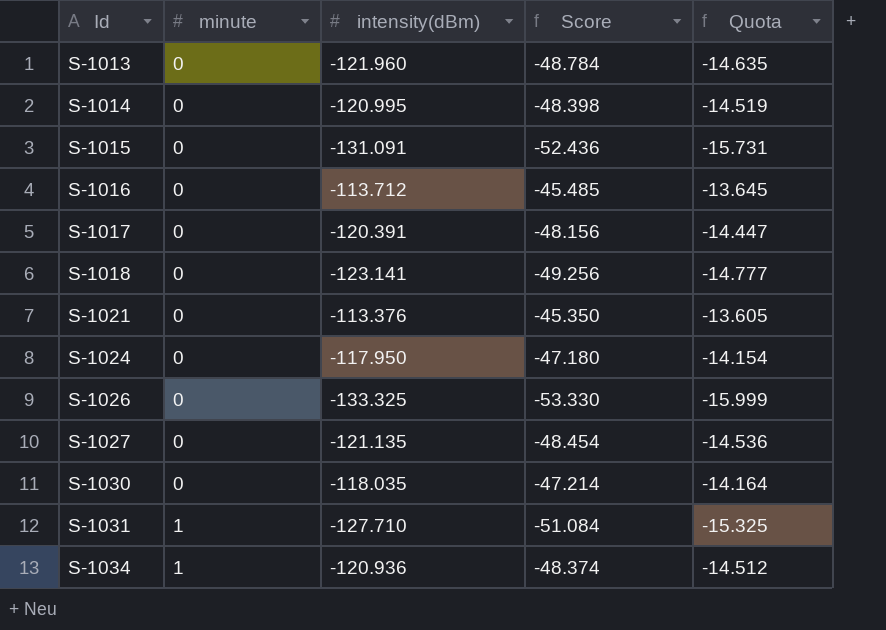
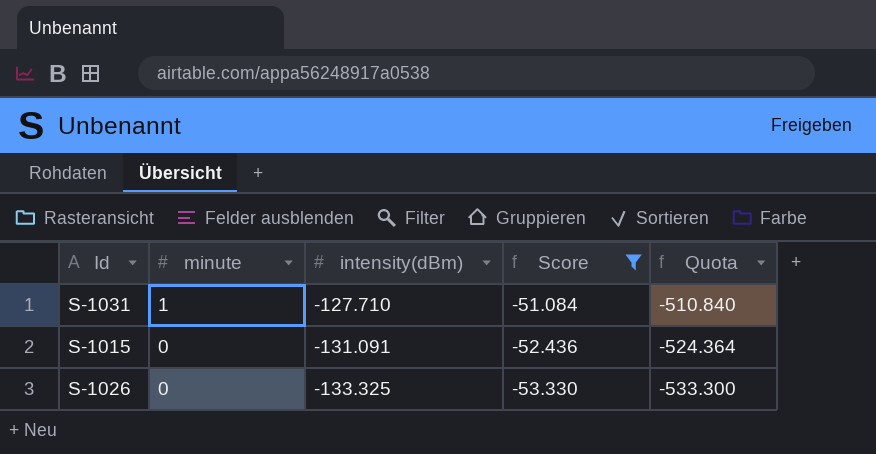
filter: none -> Score <= -51.084
row order: Id ascending -> minute descending
column Quota | formula: [intensity(dBm)] * 0.12 -> [intensity(dBm)] * 4

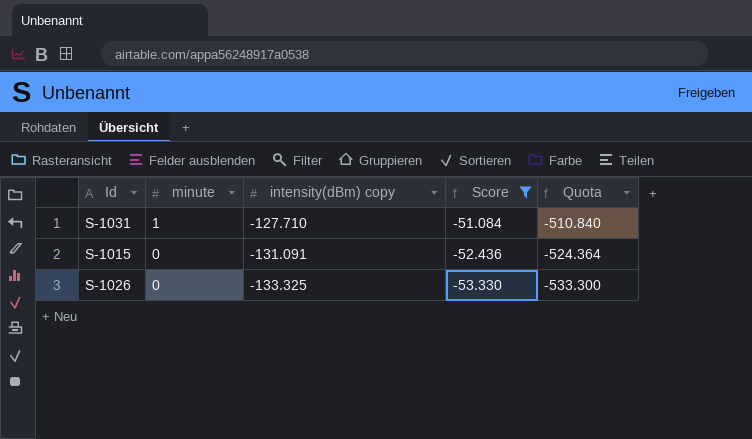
column name: intensity(dBm) -> intensity(dBm) copy

